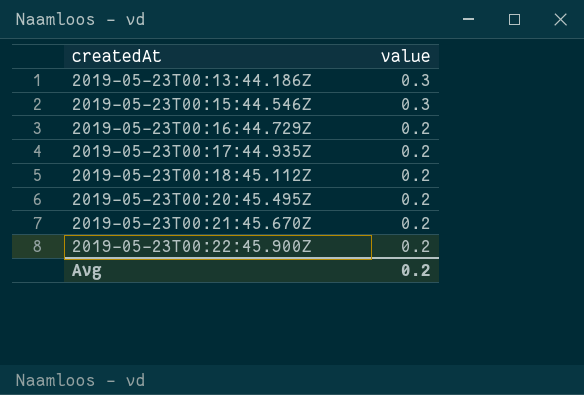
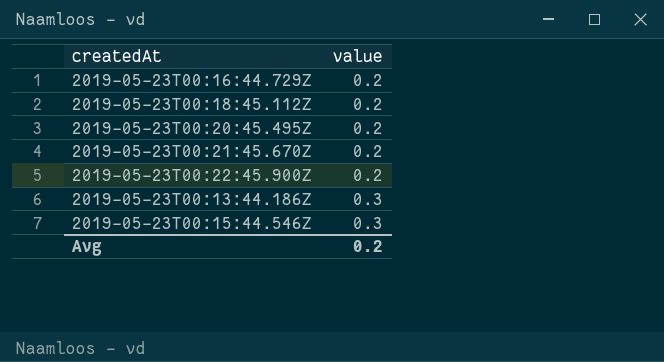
row order: createdAt ascending -> value ascending
row 2019-05-23T00:17:44.935Z: 0.2 -> none

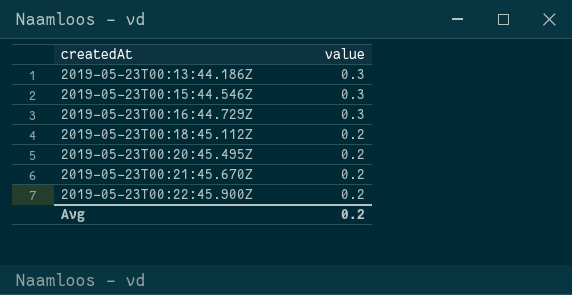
row order: value ascending -> createdAt ascending
2019-05-23T00:16:44.729Z | value: 0.2 -> 0.3

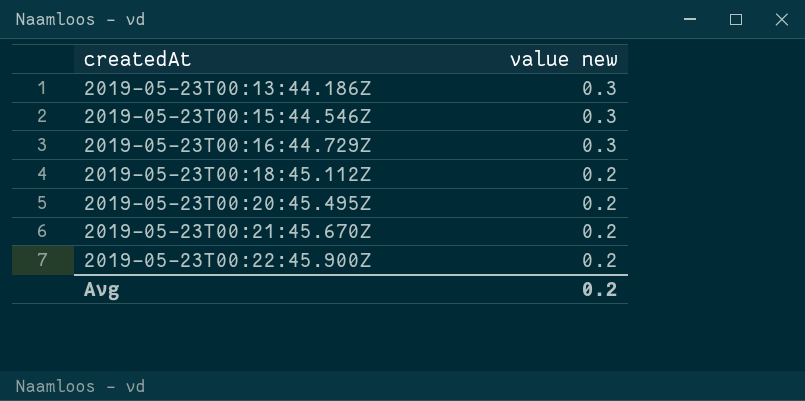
column name: value -> value new

